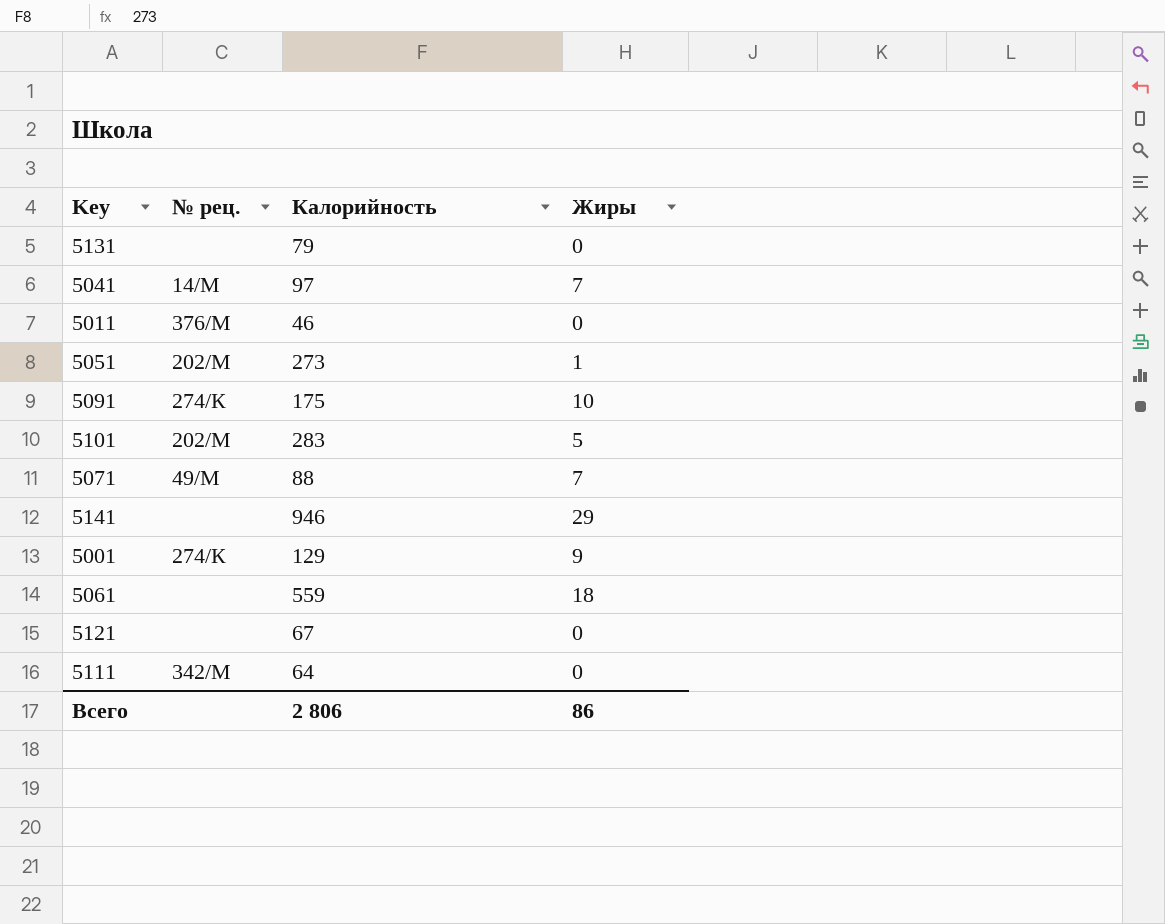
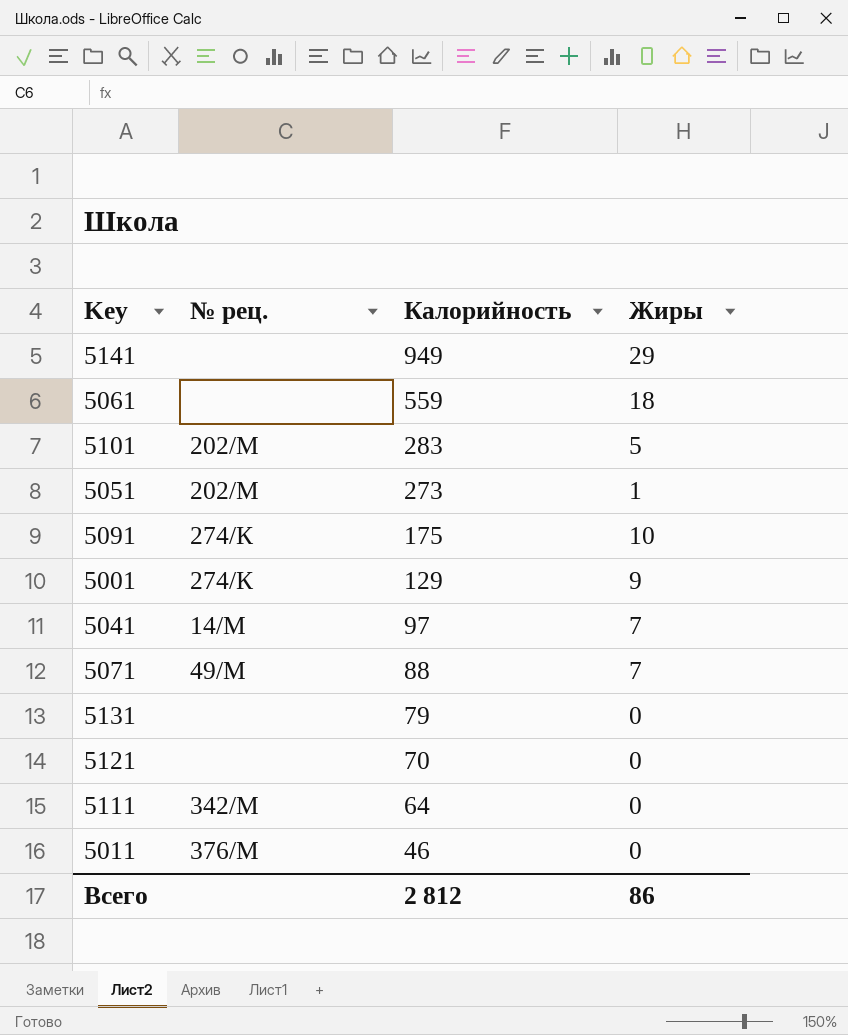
row order: none -> Калорийность descending
5141 | Калорийность: 946 -> 949
5121 | Калорийность: 67 -> 70
Всего | Калорийность: 2 806 -> 2 812

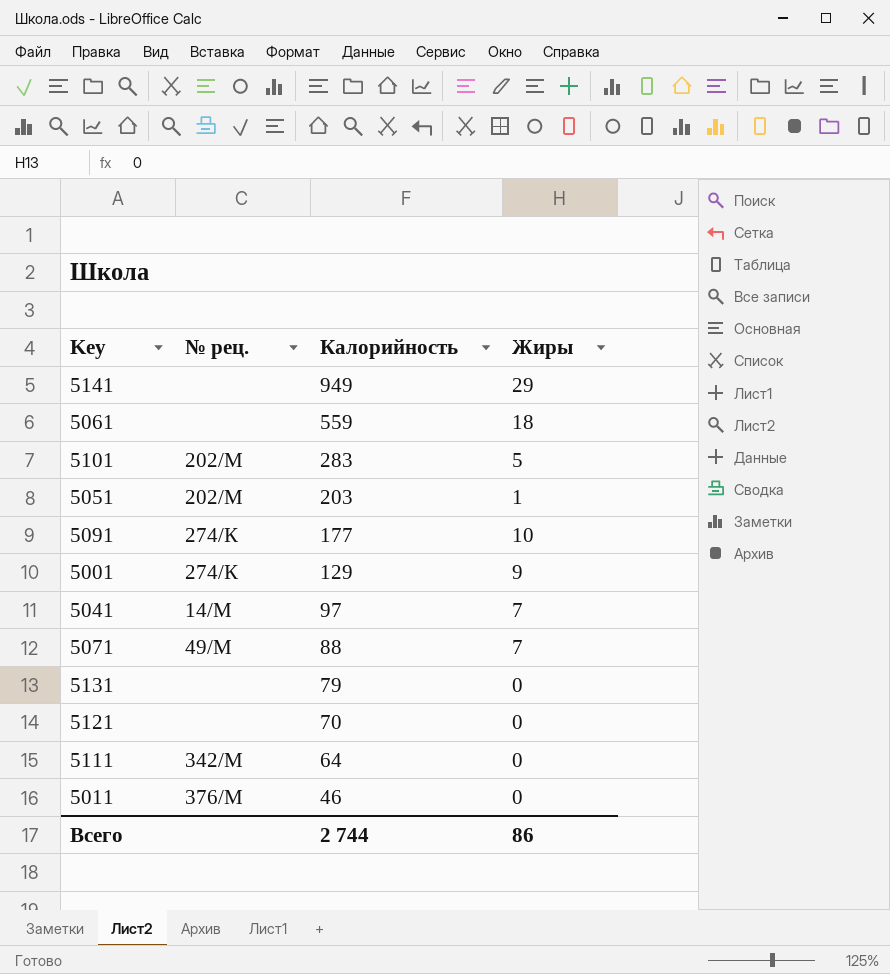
5051 | Калорийность: 273 -> 203
5091 | Калорийность: 175 -> 177
Всего | Калорийность: 2 812 -> 2 744

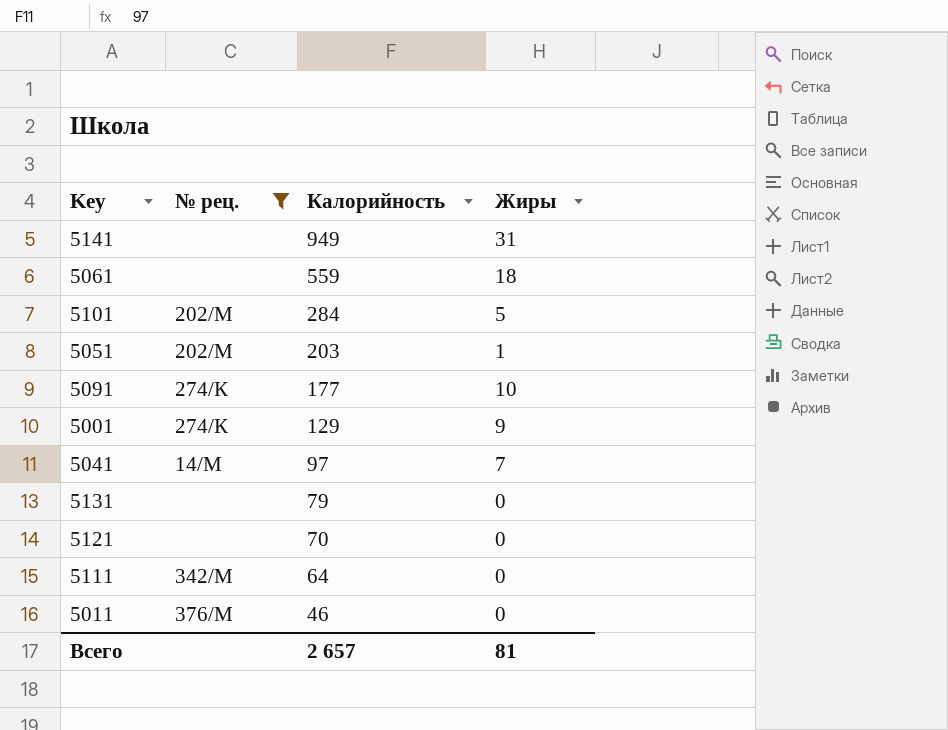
filter: none -> № рец. != 49/М
5141 | Жиры: 29 -> 31
5101 | Калорийность: 283 -> 284
Всего | Калорийность: 2 744 -> 2 657
Всего | Жиры: 86 -> 81

